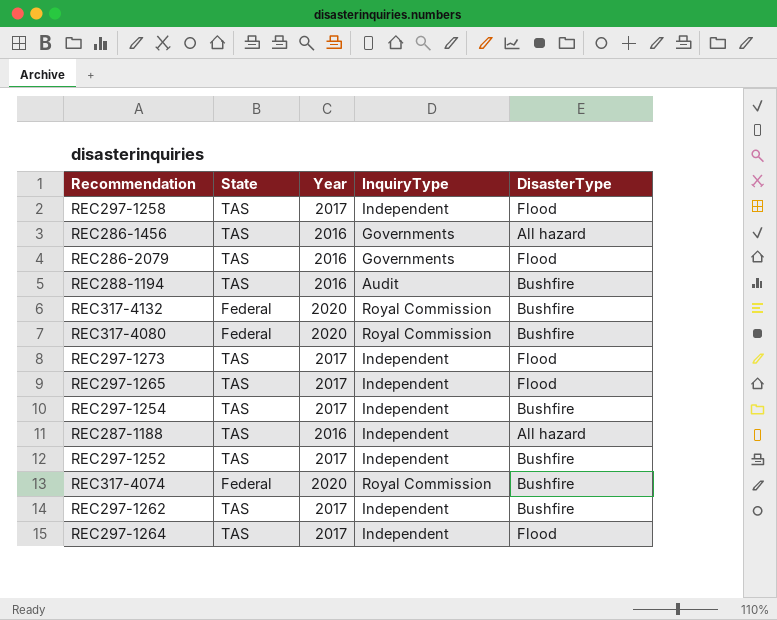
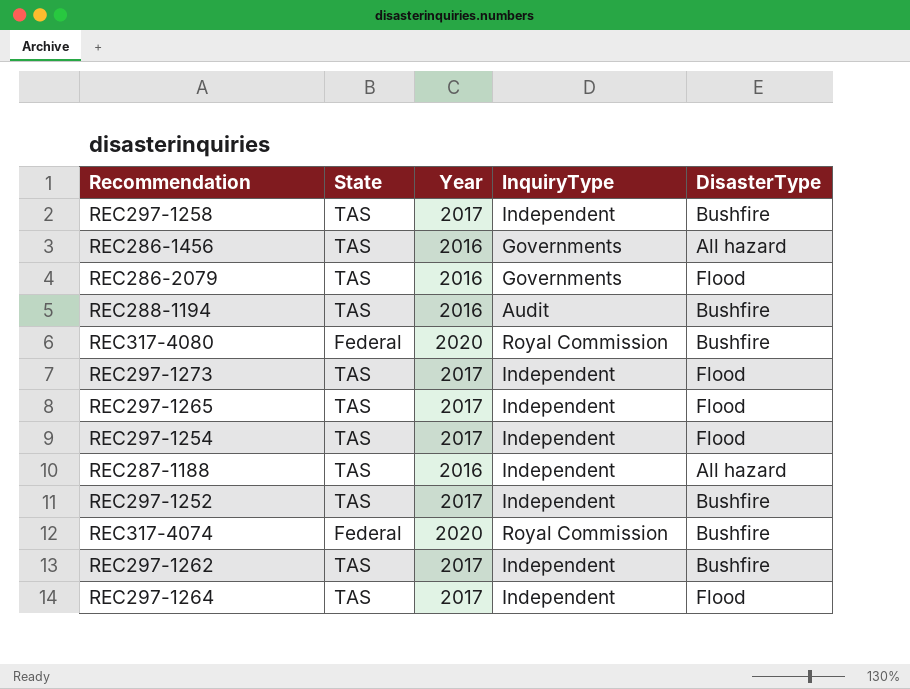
row REC317-4132: Federal | 2020 | Royal Commission | Bushfire -> none
REC297-1258 | DisasterType: Flood -> Bushfire
REC297-1254 | DisasterType: Bushfire -> Flood

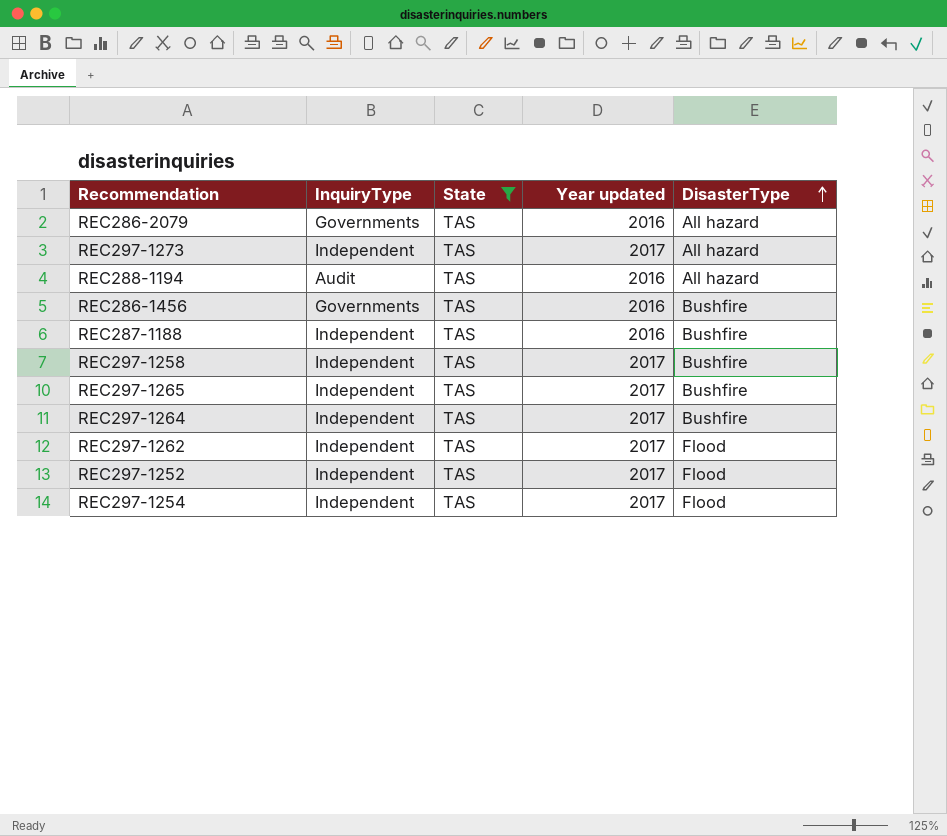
filter: none -> State = TAS
row order: none -> DisasterType ascending
column InquiryType | position: 4 -> 2
column name: Year -> Year updated
REC286-2079 | DisasterType: Flood -> All hazard
REC297-1273 | DisasterType: Flood -> All hazard
REC288-1194 | DisasterType: Bushfire -> All hazard
REC286-1456 | DisasterType: All hazard -> Bushfire
REC287-1188 | DisasterType: All hazard -> Bushfire
REC297-1265 | DisasterType: Flood -> Bushfire
REC297-1264 | DisasterType: Flood -> Bushfire
REC297-1262 | DisasterType: Bushfire -> Flood
REC297-1252 | DisasterType: Bushfire -> Flood

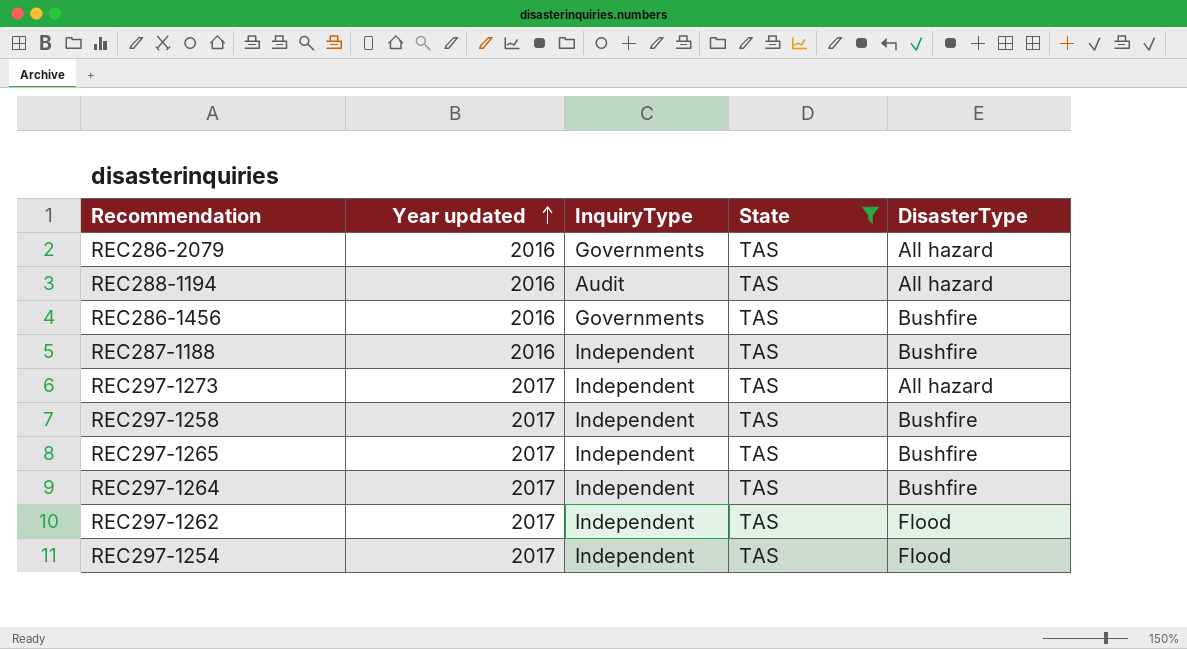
row order: DisasterType ascending -> Year updated ascending
column Year updated | position: 4 -> 2
row REC297-1252: Independent | TAS | 2017 | Flood -> none

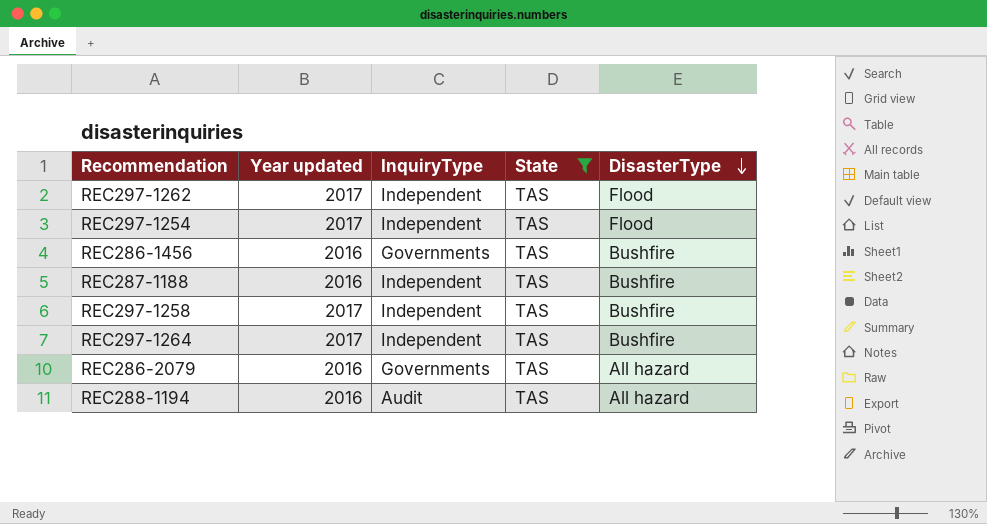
row order: Year updated ascending -> DisasterType descending
row REC297-1273: 2017 | Independent | TAS | All hazard -> none
row REC297-1265: 2017 | Independent | TAS | Bushfire -> none

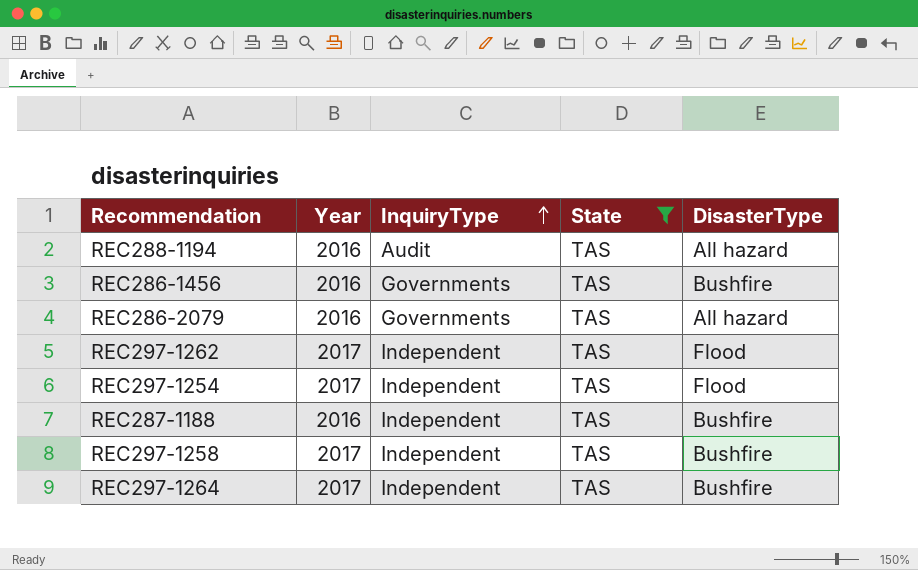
row order: DisasterType descending -> InquiryType ascending
column name: Year updated -> Year

